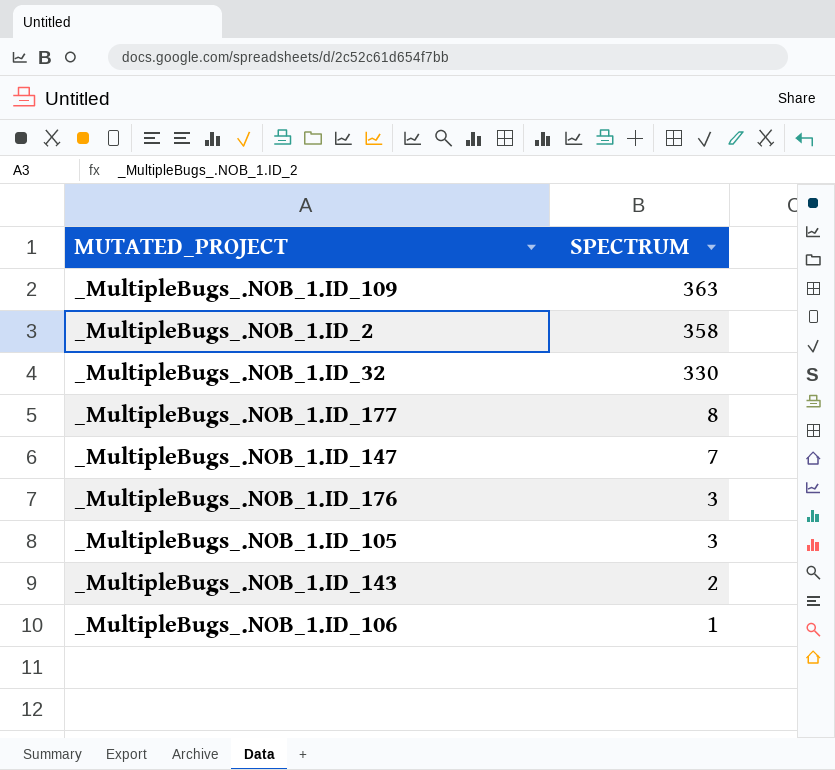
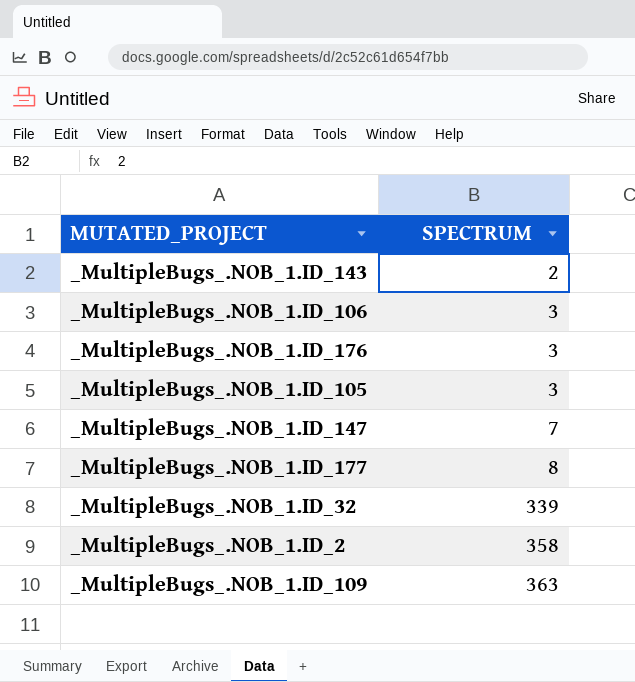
row order: SPECTRUM descending -> SPECTRUM ascending
_MultipleBugs_.NOB_1.ID_106 | SPECTRUM: 1 -> 3
_MultipleBugs_.NOB_1.ID_32 | SPECTRUM: 330 -> 339

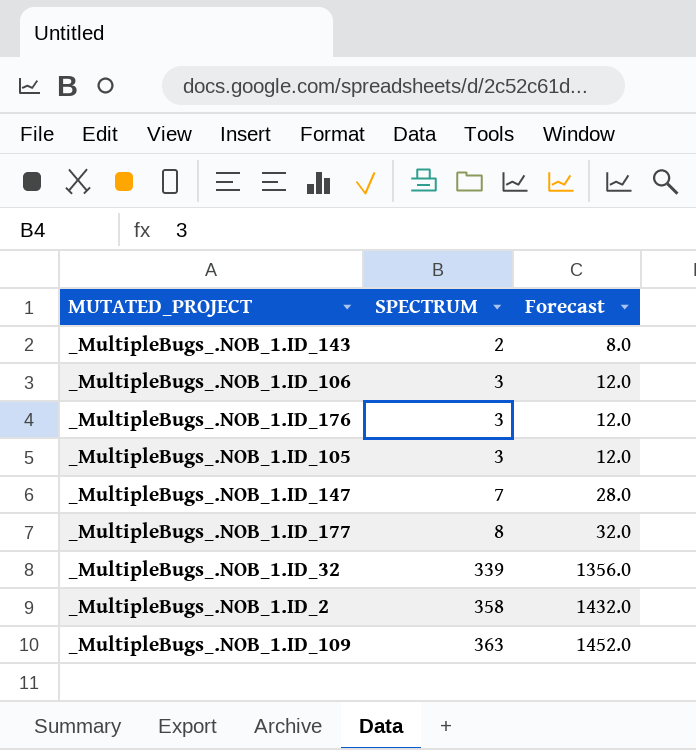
column Forecast | formula: none -> [SPECTRUM] * 4

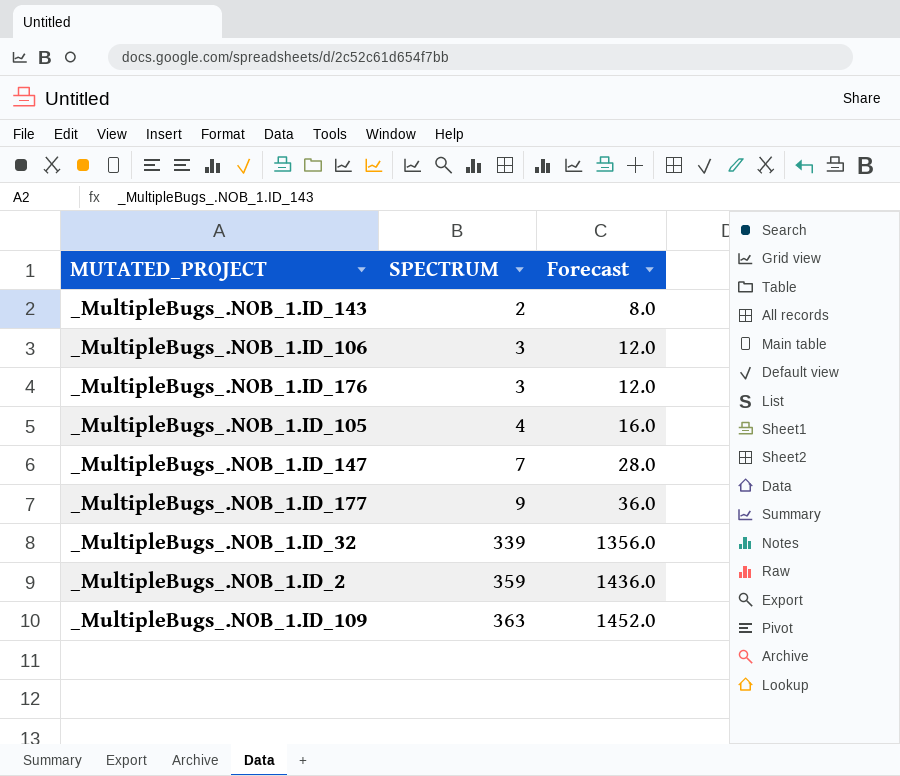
_MultipleBugs_.NOB_1.ID_105 | SPECTRUM: 3 -> 4
_MultipleBugs_.NOB_1.ID_105 | Forecast: 12.0 -> 16.0
_MultipleBugs_.NOB_1.ID_177 | SPECTRUM: 8 -> 9
_MultipleBugs_.NOB_1.ID_177 | Forecast: 32.0 -> 36.0
_MultipleBugs_.NOB_1.ID_2 | SPECTRUM: 358 -> 359
_MultipleBugs_.NOB_1.ID_2 | Forecast: 1432.0 -> 1436.0

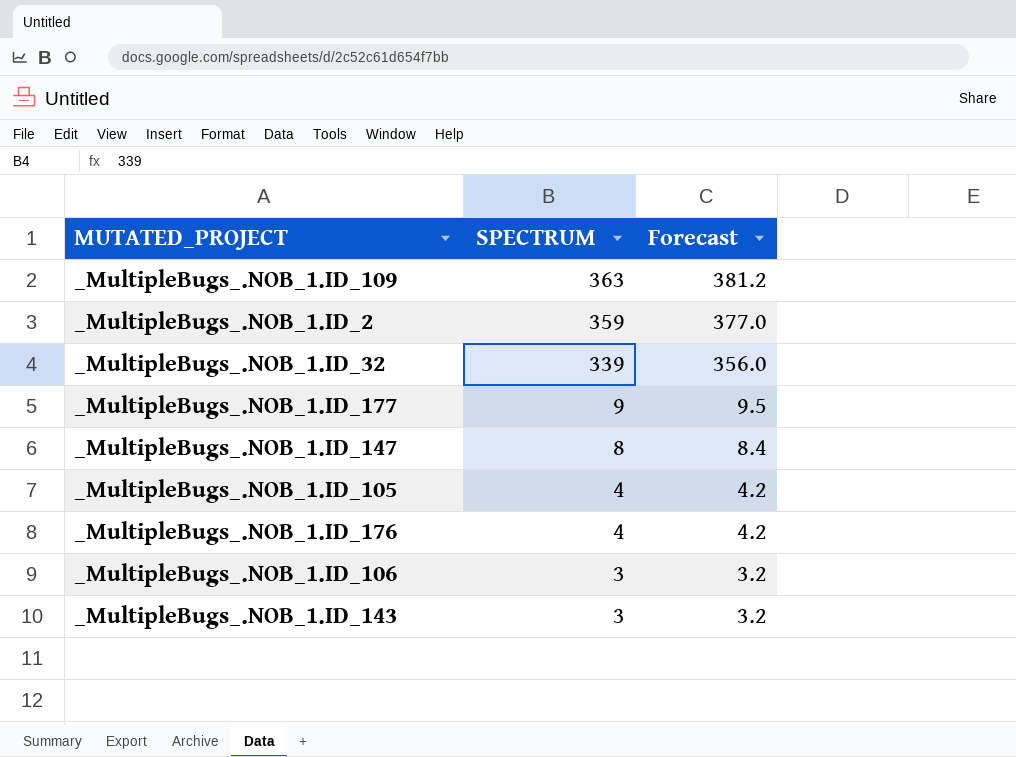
row order: SPECTRUM ascending -> SPECTRUM descending
column Forecast | formula: [SPECTRUM] * 4 -> [SPECTRUM] * 1.05
_MultipleBugs_.NOB_1.ID_147 | SPECTRUM: 7 -> 8
_MultipleBugs_.NOB_1.ID_176 | SPECTRUM: 3 -> 4
_MultipleBugs_.NOB_1.ID_143 | SPECTRUM: 2 -> 3

